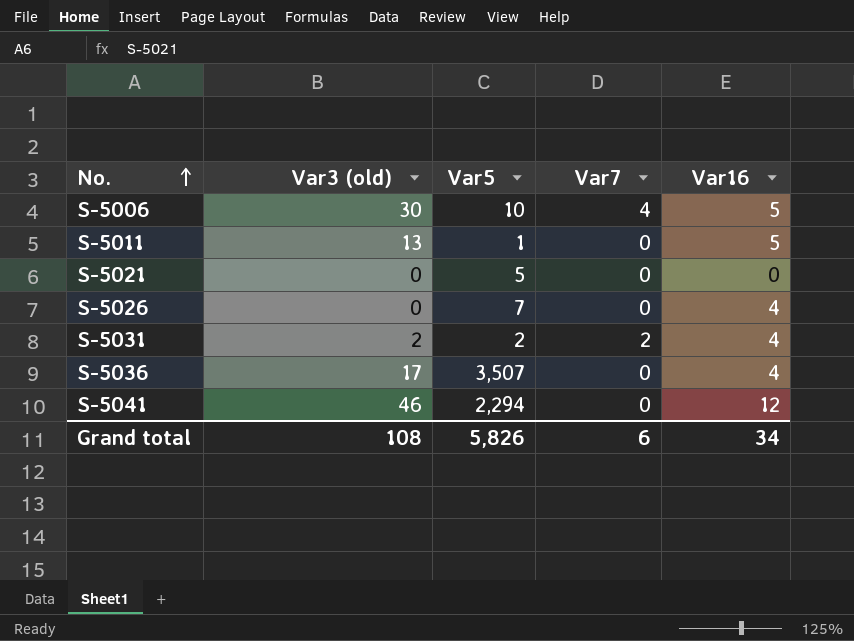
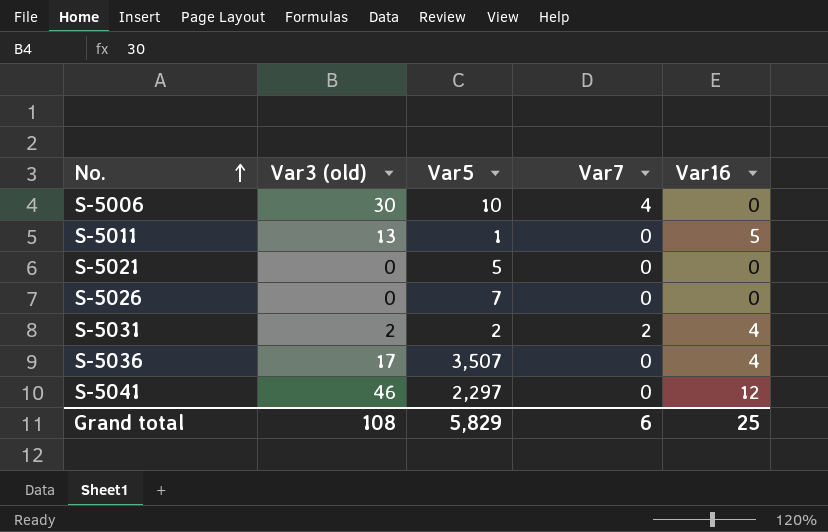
S-5006 | Var16: 5 -> 0
S-5026 | Var16: 4 -> 0
S-5041 | Var5: 2,294 -> 2,297
Grand total | Var5: 5,826 -> 5,829
Grand total | Var16: 34 -> 25

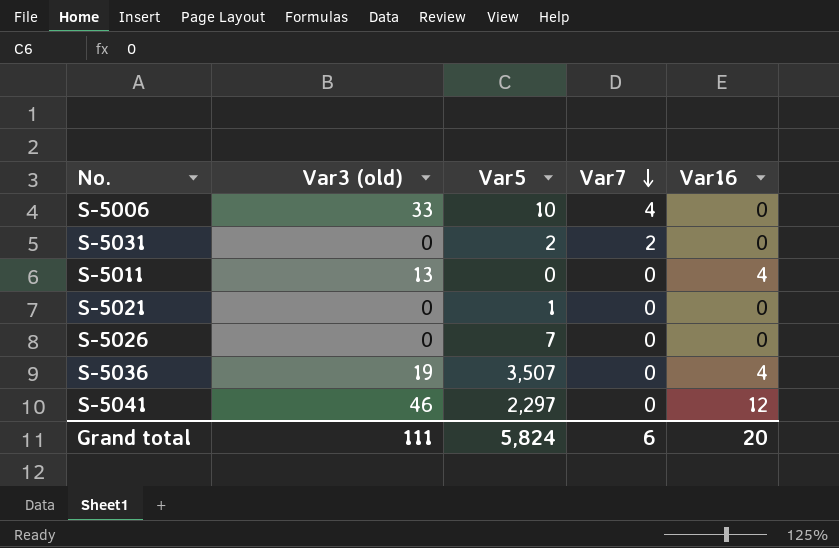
row order: No. ascending -> Var7 descending
S-5006 | Var3 (old): 30 -> 33
S-5031 | Var3 (old): 2 -> 0
S-5031 | Var16: 4 -> 0
S-5011 | Var5: 1 -> 0
S-5011 | Var16: 5 -> 4
S-5021 | Var5: 5 -> 1
S-5036 | Var3 (old): 17 -> 19
Grand total | Var3 (old): 108 -> 111
Grand total | Var5: 5,829 -> 5,824
Grand total | Var16: 25 -> 20

